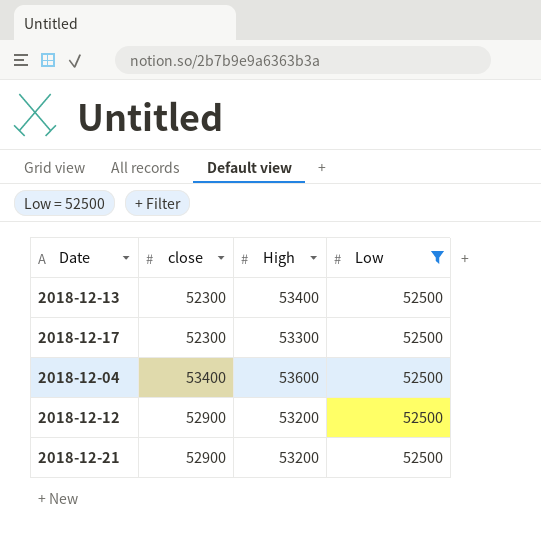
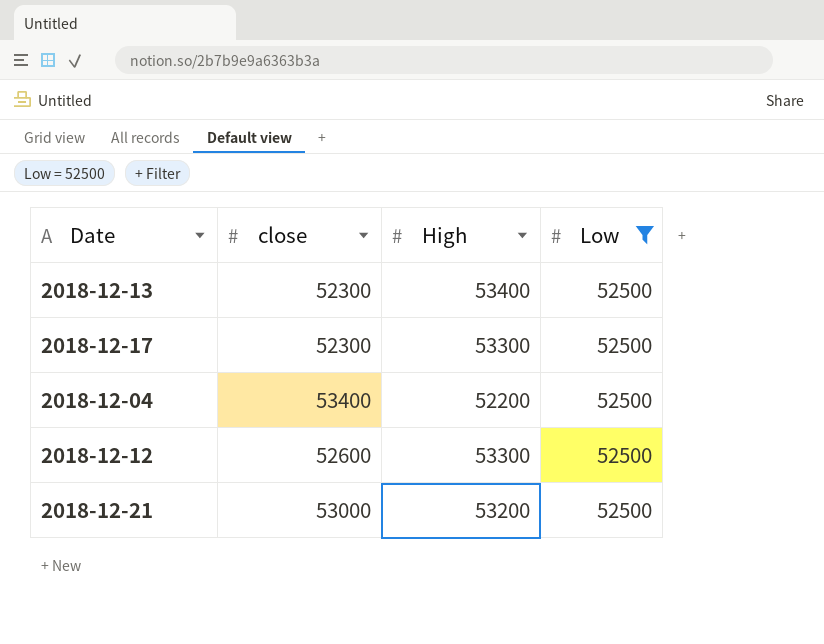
2018-12-04 | High: 53600 -> 52200
2018-12-12 | close: 52900 -> 52600
2018-12-12 | High: 53200 -> 53300
2018-12-21 | close: 52900 -> 53000

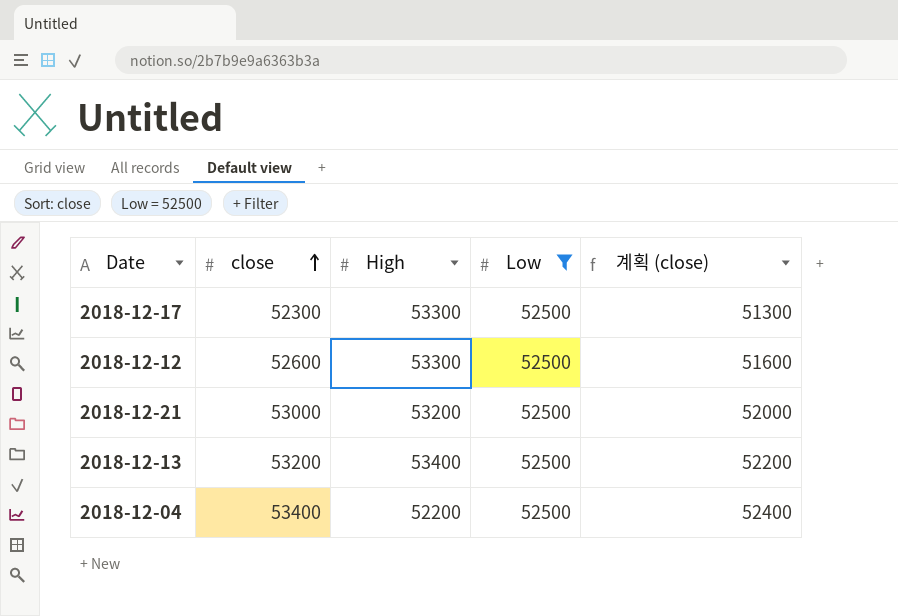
row order: none -> close ascending
column 계획 (close) | formula: none -> [close] - 1000
2018-12-13 | close: 52300 -> 53200

